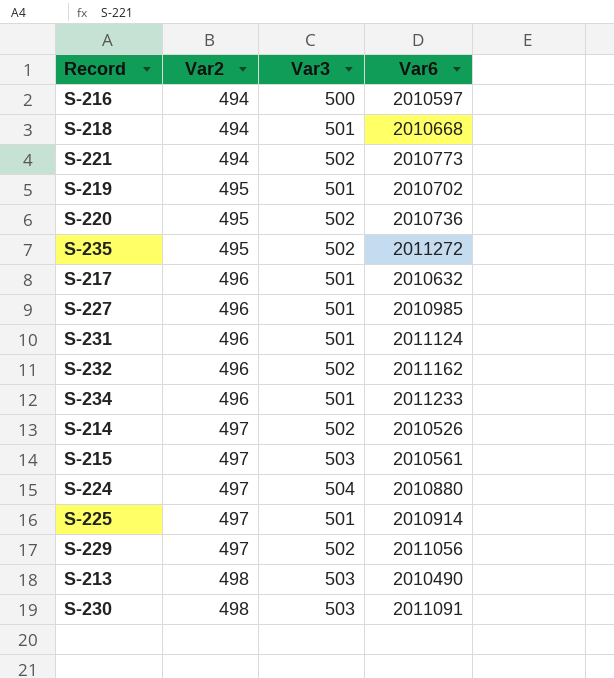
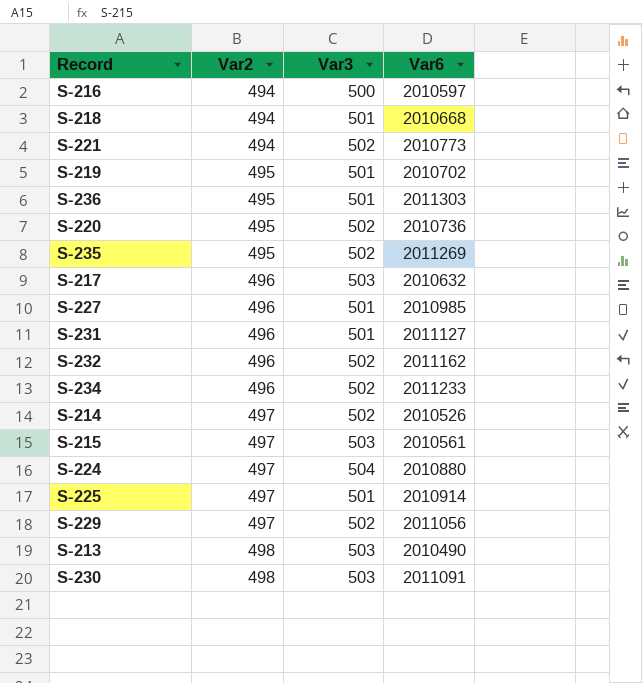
row S-236: none -> 495 | 501 | 2011303
S-235 | Var6: 2011272 -> 2011269
S-217 | Var3: 501 -> 503
S-231 | Var6: 2011124 -> 2011127
S-234 | Var3: 501 -> 502

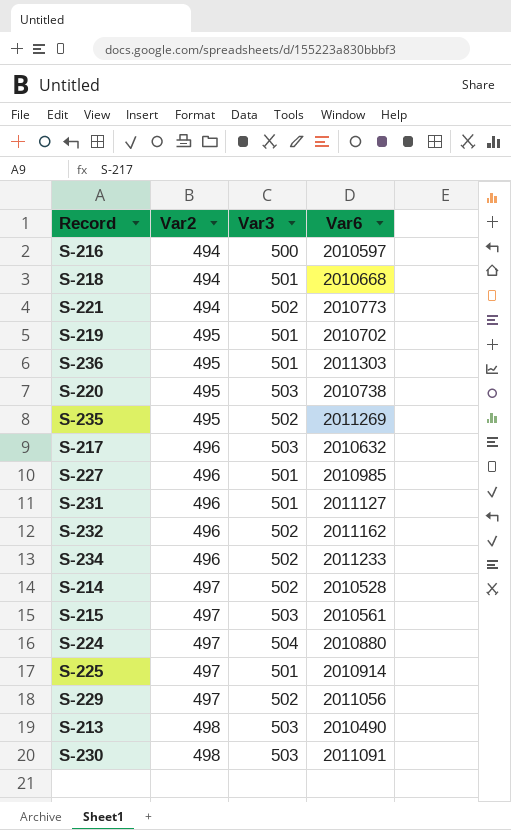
S-220 | Var3: 502 -> 503
S-220 | Var6: 2010736 -> 2010738
S-214 | Var6: 2010526 -> 2010528

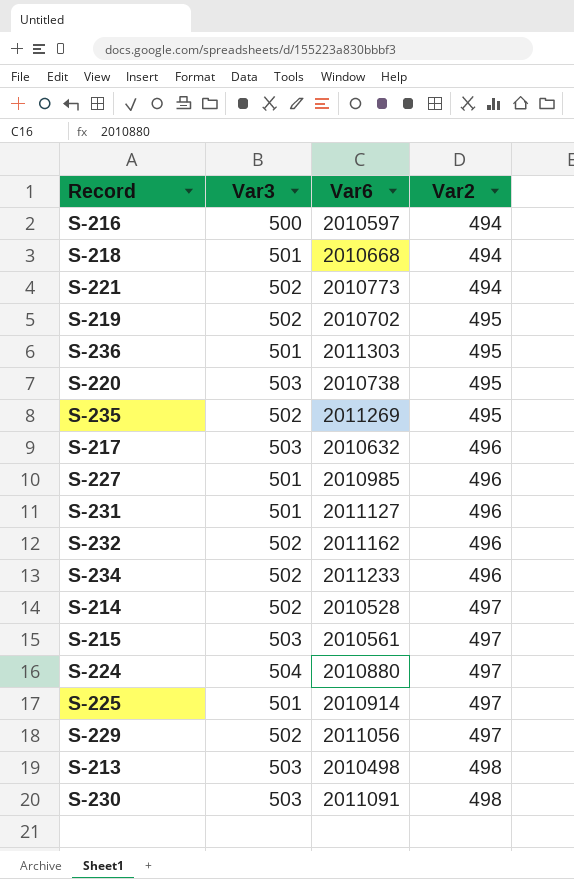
column Var2 | position: 2 -> 4
S-219 | Var3: 501 -> 502
S-213 | Var6: 2010490 -> 2010498

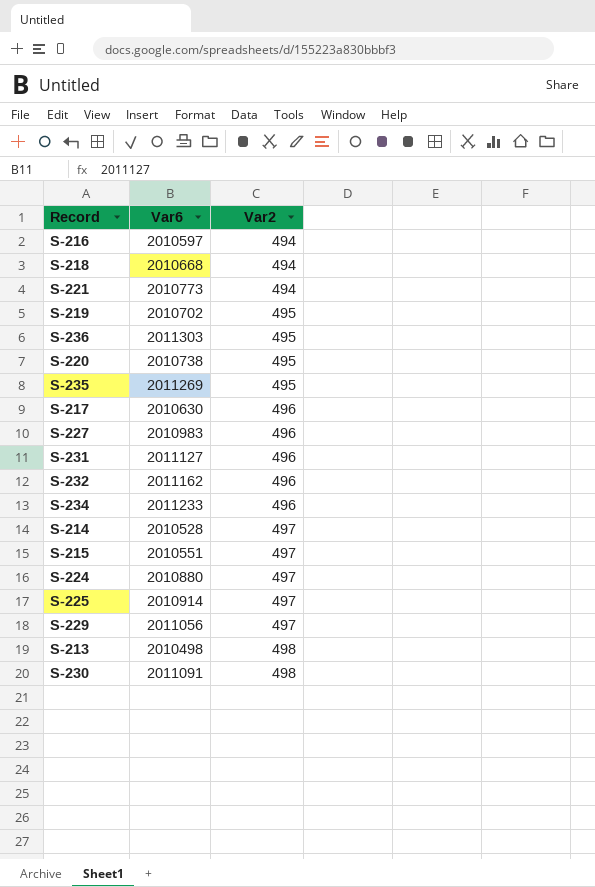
column Var3 | position: 2 -> none
S-217 | Var6: 2010632 -> 2010630
S-227 | Var6: 2010985 -> 2010983
S-215 | Var6: 2010561 -> 2010551

